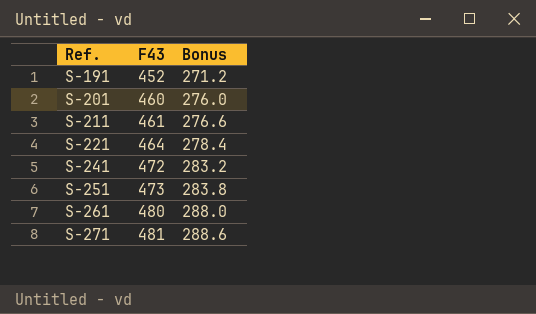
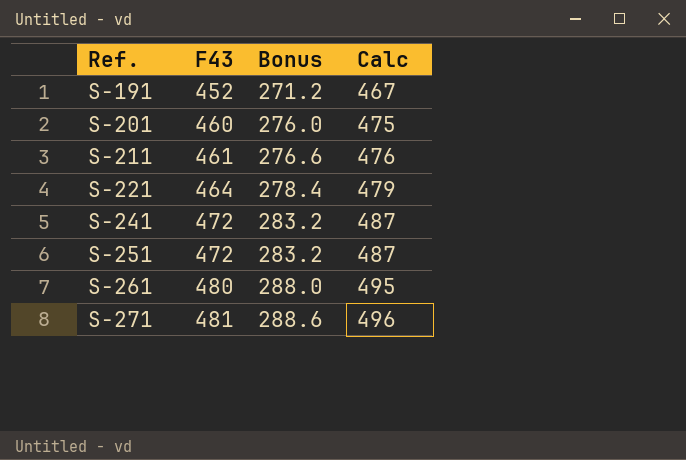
column Calc | formula: none -> [F43] + 15
S-251 | F43: 473 -> 472
S-251 | Bonus: 283.8 -> 283.2

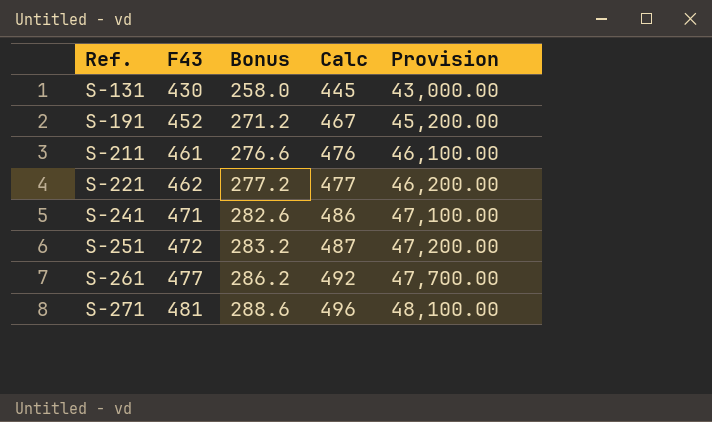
column Provision | formula: none -> [F43] * 100
row S-201: 460 | 276.0 | 475 -> none
row S-131: none -> 430 | 258.0 | 445 | 43,000.00
S-221 | F43: 464 -> 462
S-221 | Bonus: 278.4 -> 277.2
S-221 | Calc: 479 -> 477
S-241 | F43: 472 -> 471
S-241 | Bonus: 283.2 -> 282.6
S-241 | Calc: 487 -> 486
S-261 | F43: 480 -> 477
S-261 | Bonus: 288.0 -> 286.2
S-261 | Calc: 495 -> 492

